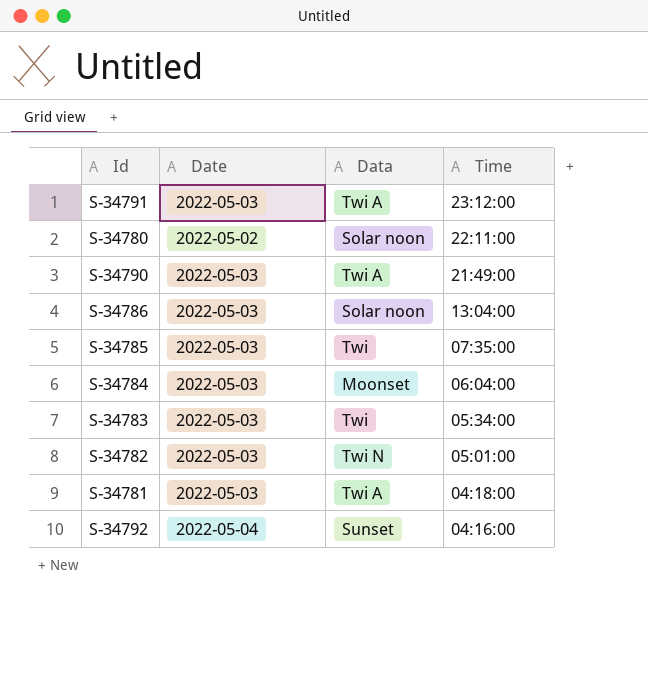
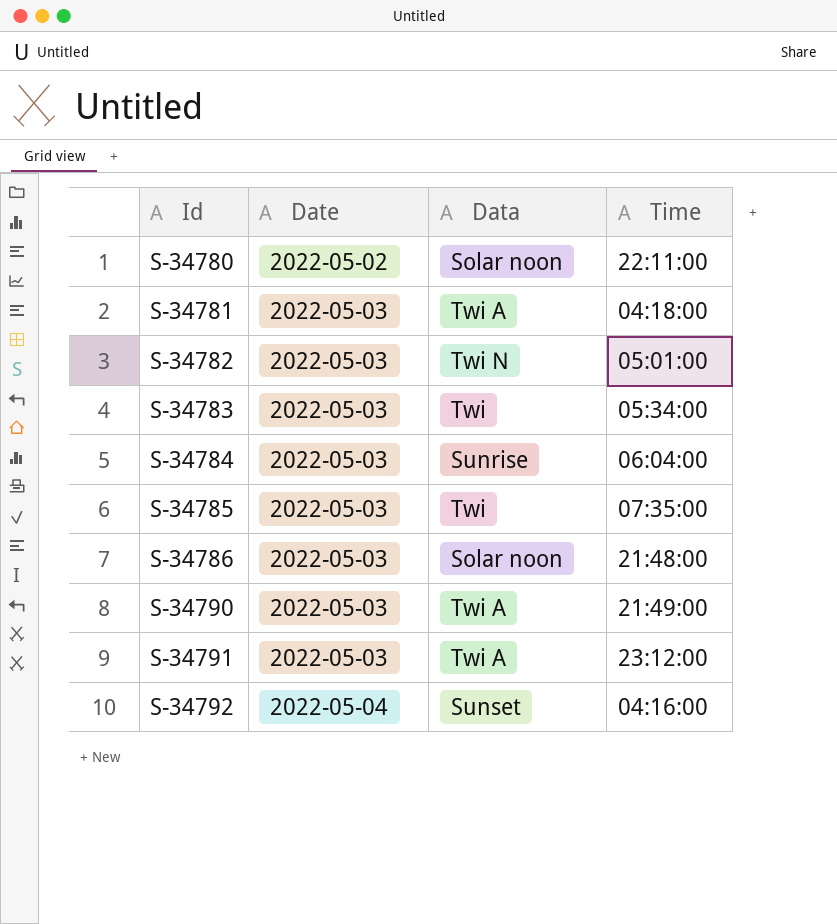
row order: Time descending -> Id ascending
S-34784 | Data: Moonset -> Sunrise
S-34786 | Time: 13:04:00 -> 21:48:00

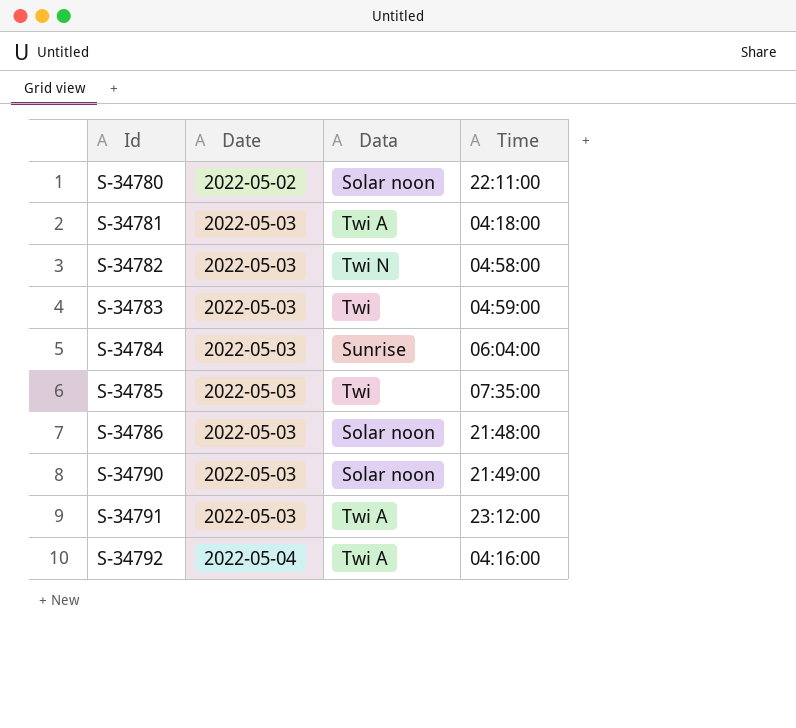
S-34782 | Time: 05:01:00 -> 04:58:00
S-34783 | Time: 05:34:00 -> 04:59:00
S-34790 | Data: Twi A -> Solar noon
S-34792 | Data: Sunset -> Twi A

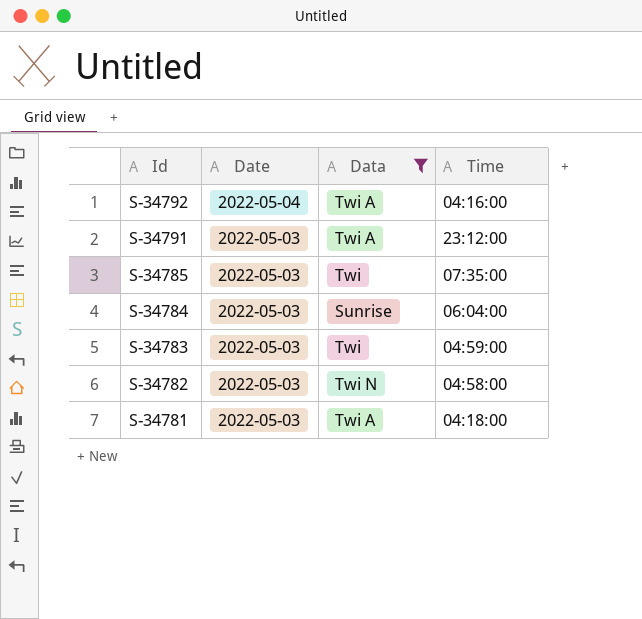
filter: none -> Data != Solar noon
row order: Id ascending -> Id descending

